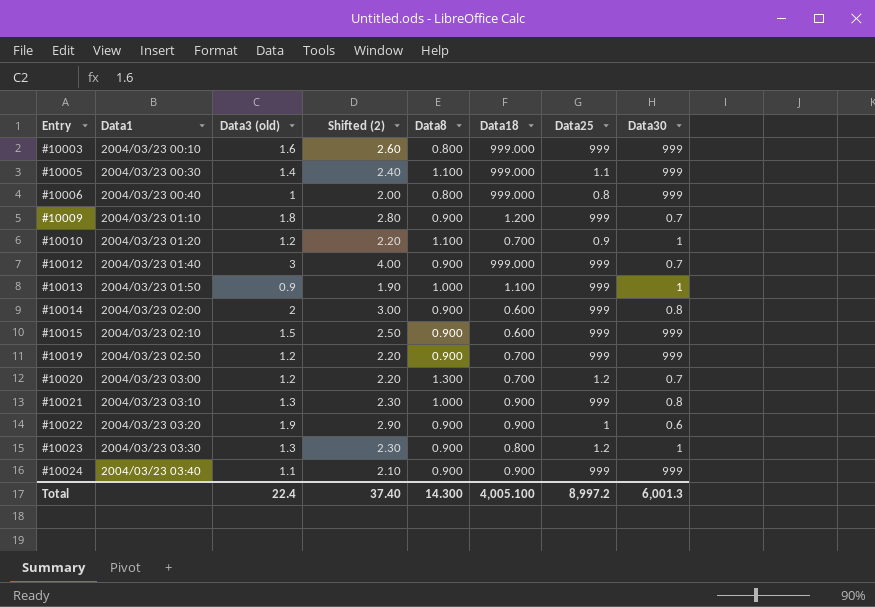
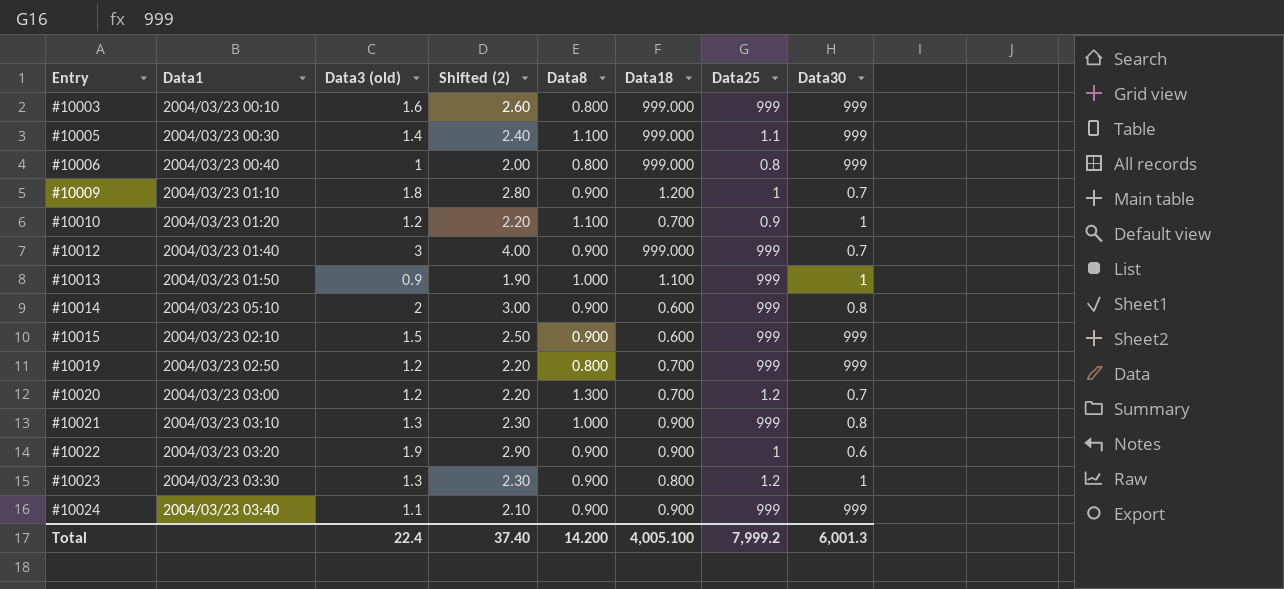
#10009 | Data25: 999 -> 1
#10014 | Data1: 2004/03/23 02:00 -> 2004/03/23 05:10
#10019 | Data8: 0.900 -> 0.800
Total | Data8: 14.300 -> 14.200
Total | Data25: 8,997.2 -> 7,999.2

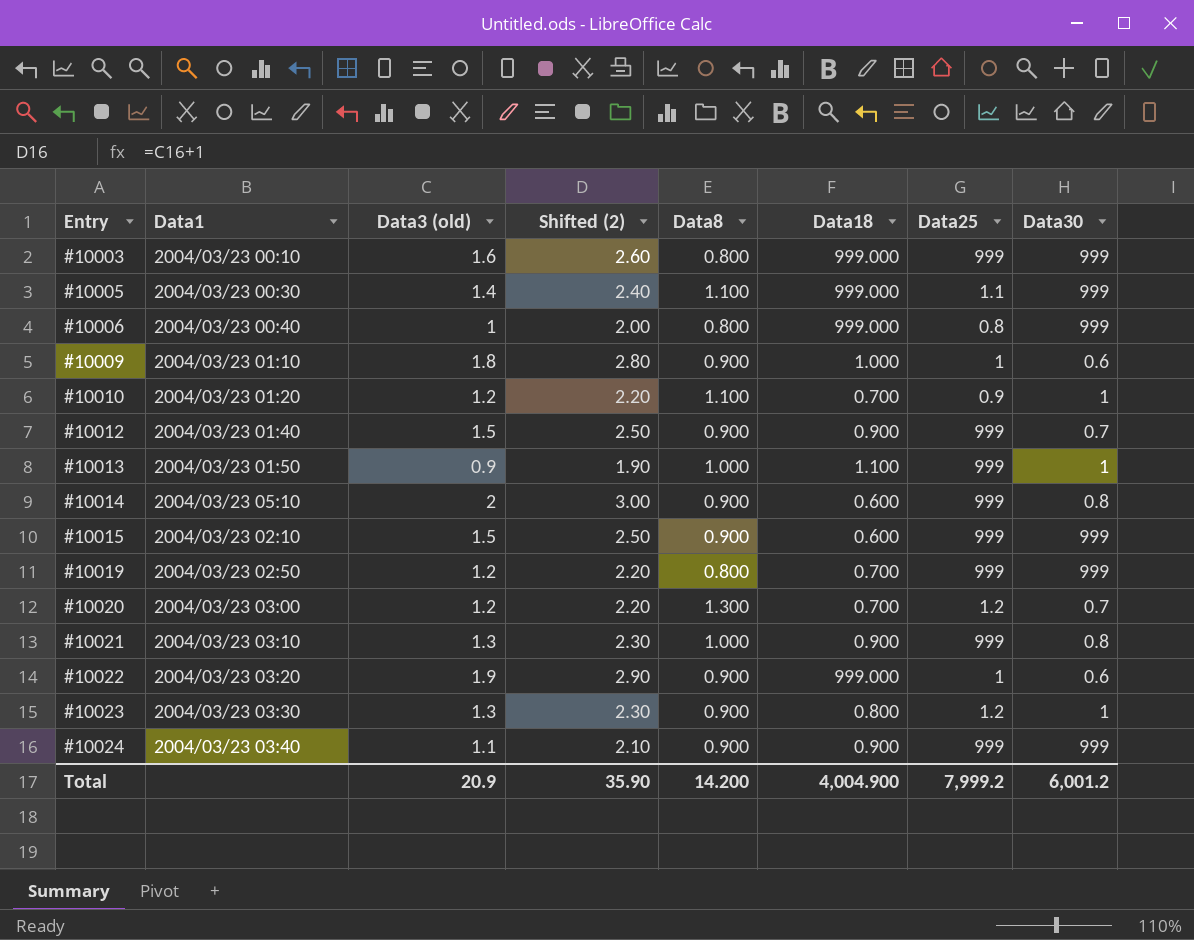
#10009 | Data18: 1.200 -> 1.000
#10009 | Data30: 0.7 -> 0.6
#10012 | Data3 (old): 3 -> 1.5
#10012 | Shifted (2): 4.00 -> 2.50
#10012 | Data18: 999.000 -> 0.900
#10022 | Data18: 0.900 -> 999.000
Total | Data3 (old): 22.4 -> 20.9
Total | Shifted (2): 37.40 -> 35.90
Total | Data18: 4,005.100 -> 4,004.900
Total | Data30: 6,001.3 -> 6,001.2

